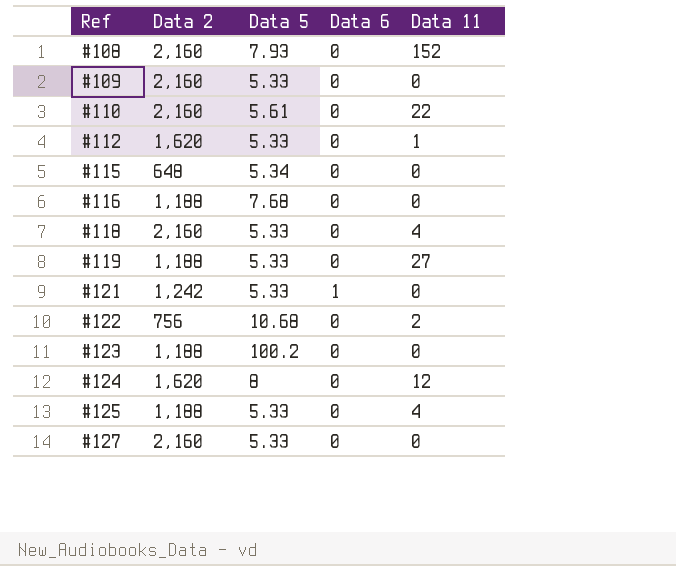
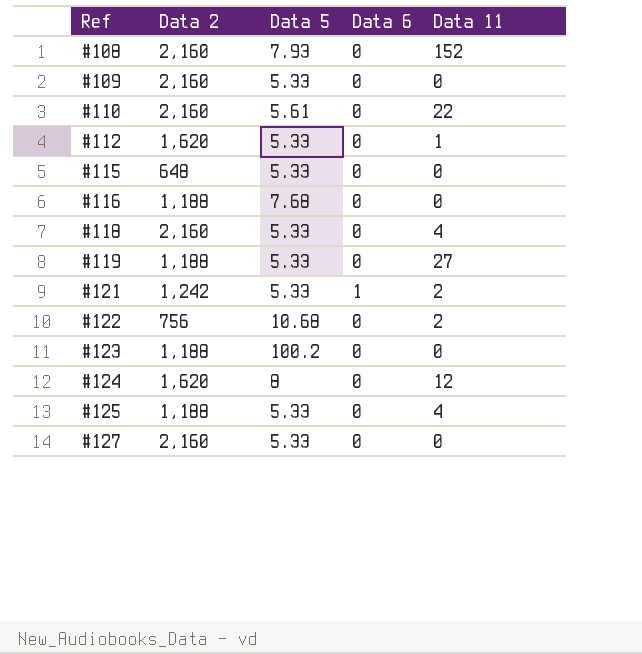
#115 | Data 5: 5.34 -> 5.33
#121 | Data 11: 0 -> 2

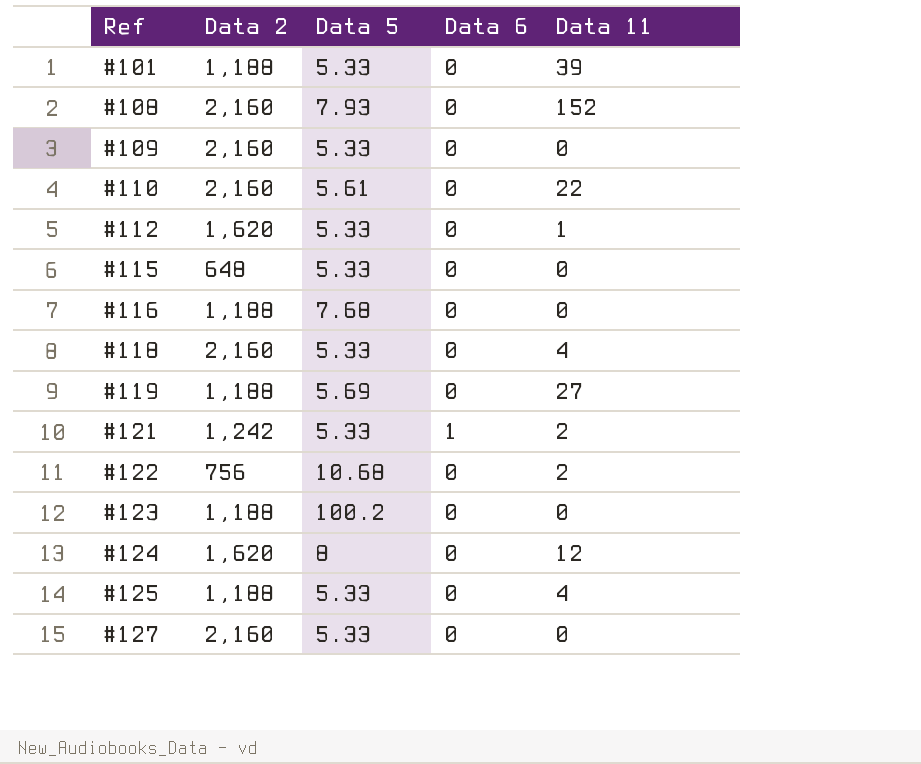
row #101: none -> 1,188 | 5.33 | 0 | 39
#119 | Data 5: 5.33 -> 5.69

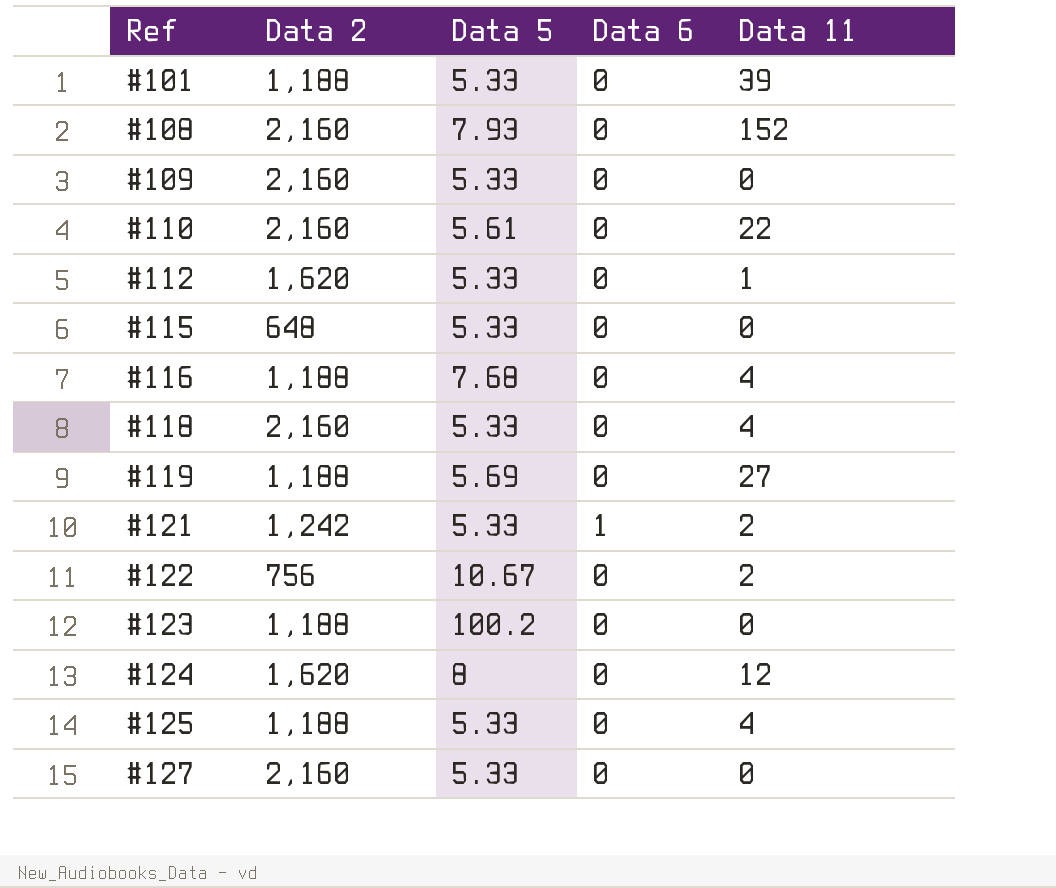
#116 | Data 11: 0 -> 4
#122 | Data 5: 10.68 -> 10.67

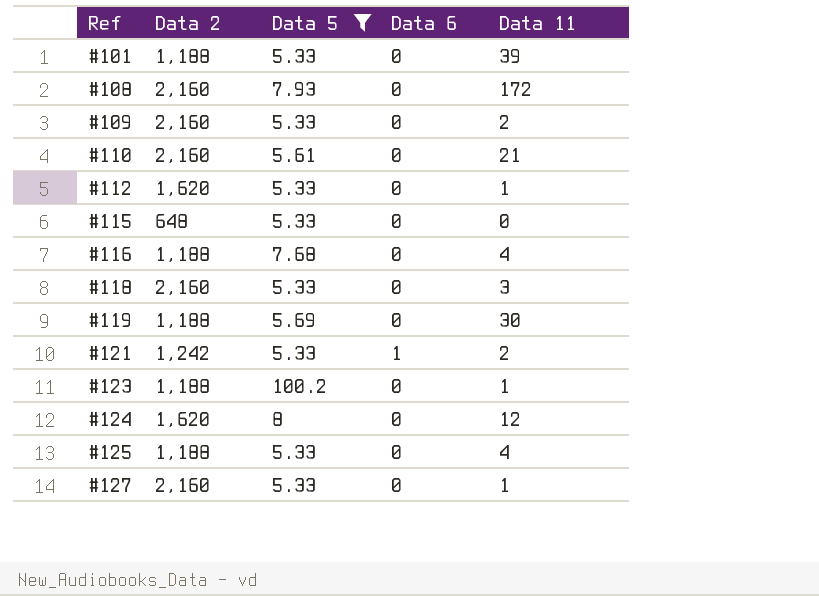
filter: none -> Data 5 != 10.67
#108 | Data 11: 152 -> 172
#109 | Data 11: 0 -> 2
#110 | Data 11: 22 -> 21
#118 | Data 11: 4 -> 3
#119 | Data 11: 27 -> 30
#123 | Data 11: 0 -> 1
#127 | Data 11: 0 -> 1

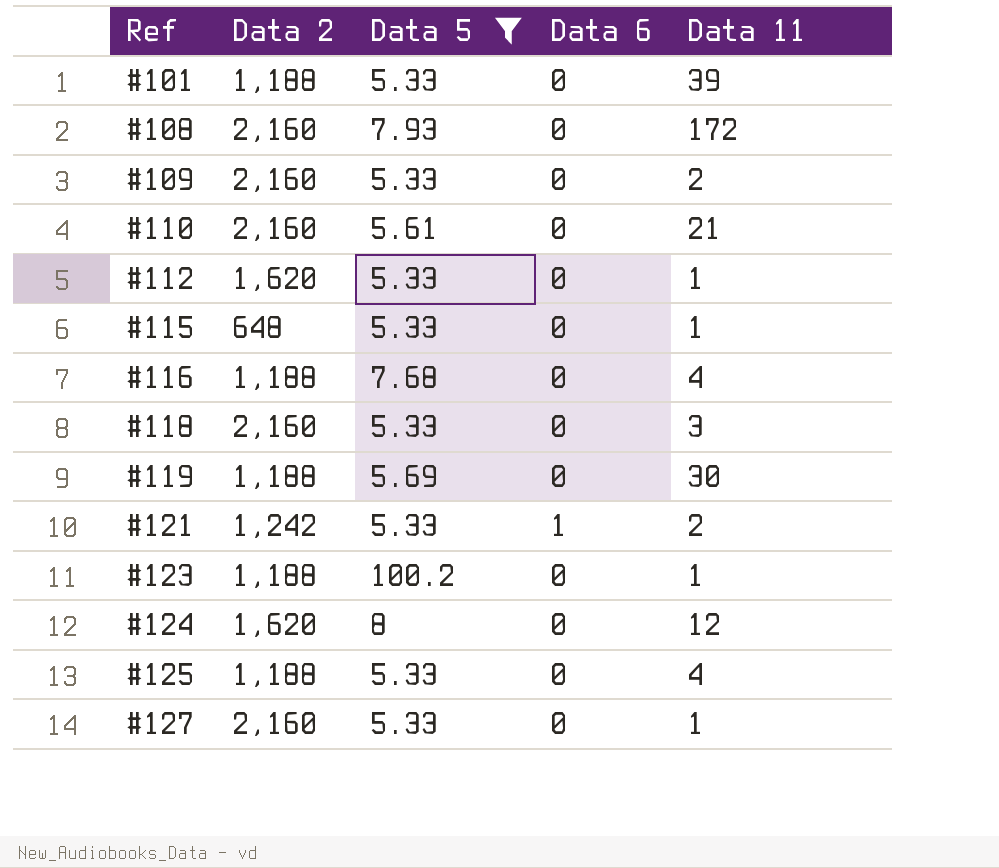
#115 | Data 11: 0 -> 1

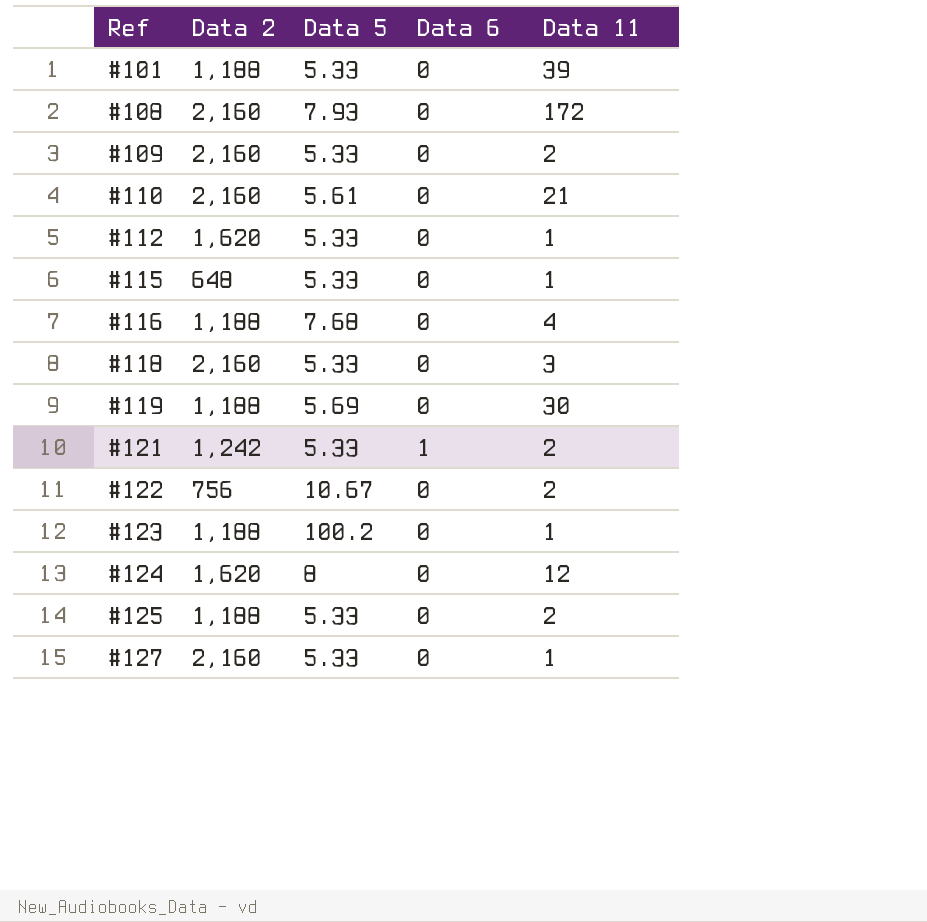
filter: Data 5 != 10.67 -> none
#125 | Data 11: 4 -> 2

